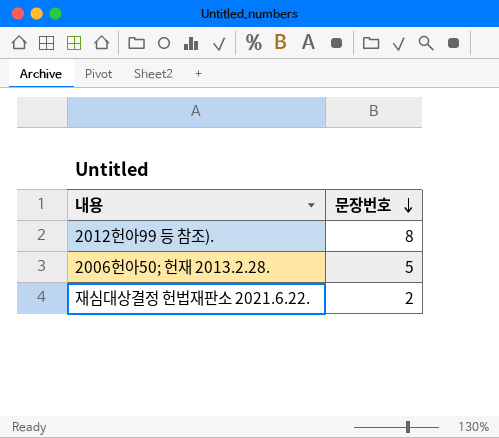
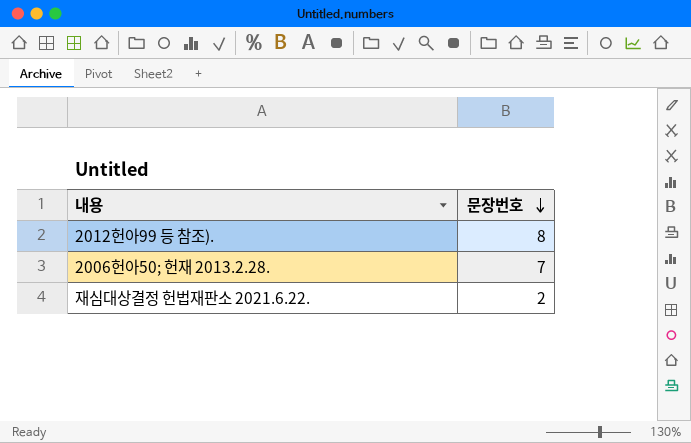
2006헌아50; 헌재 2013.2.28. | 문장번호: 5 -> 7

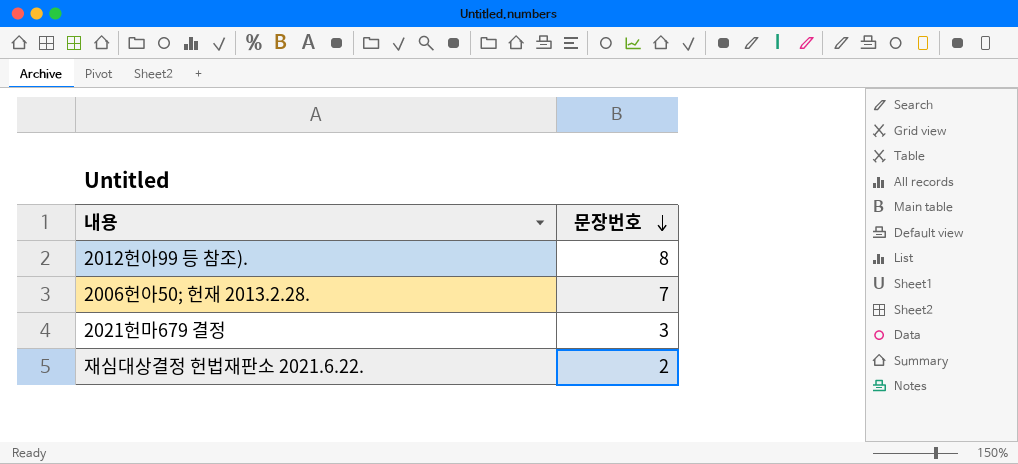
row 2021헌마679 결정: none -> 3

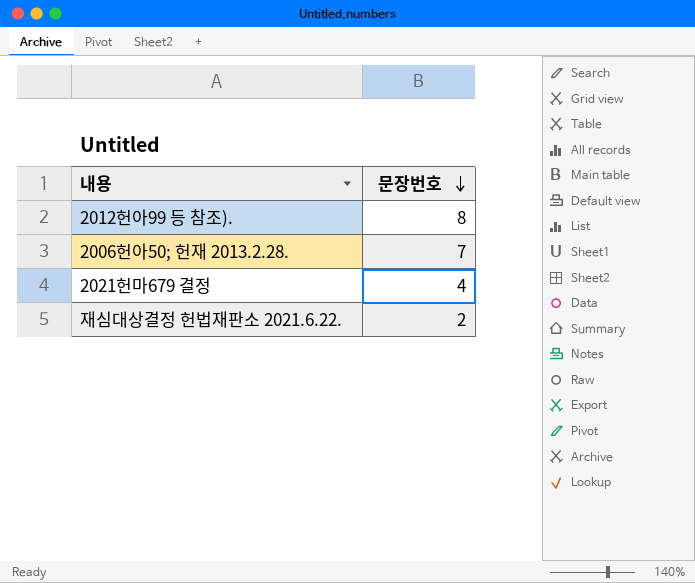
2021헌마679 결정 | 문장번호: 3 -> 4

